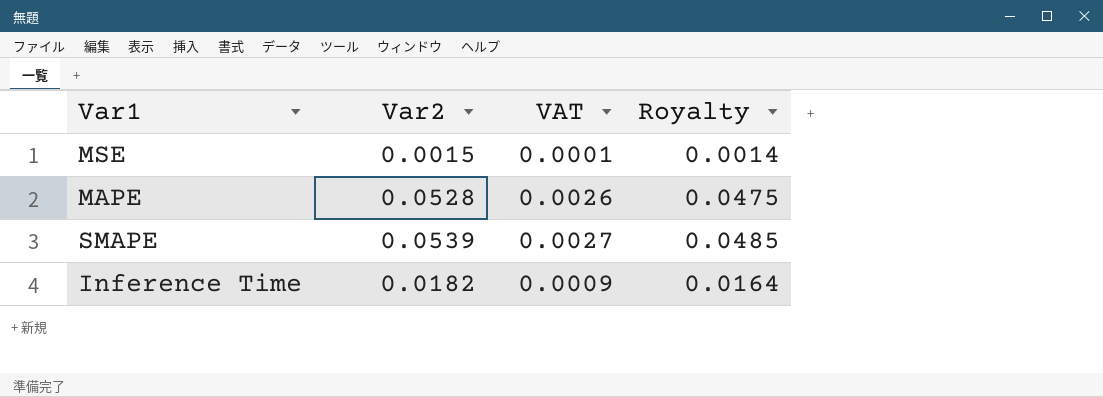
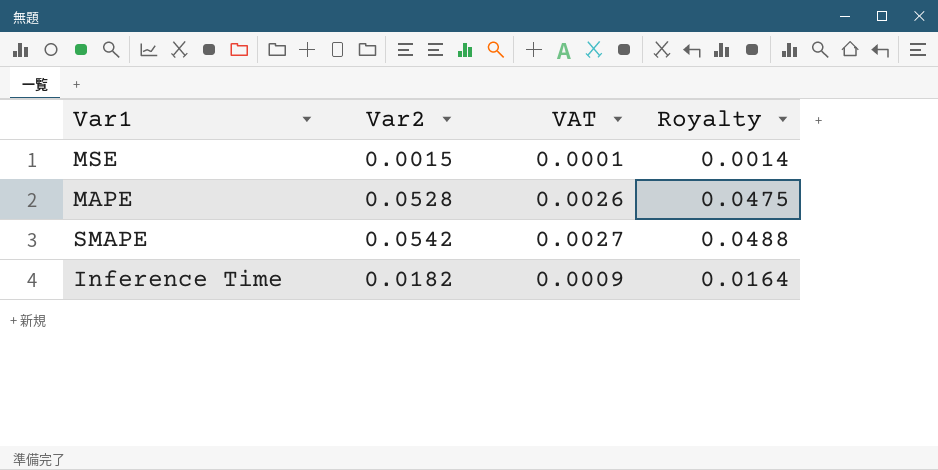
SMAPE | Var2: 0.0539 -> 0.0542
SMAPE | Royalty: 0.0485 -> 0.0488

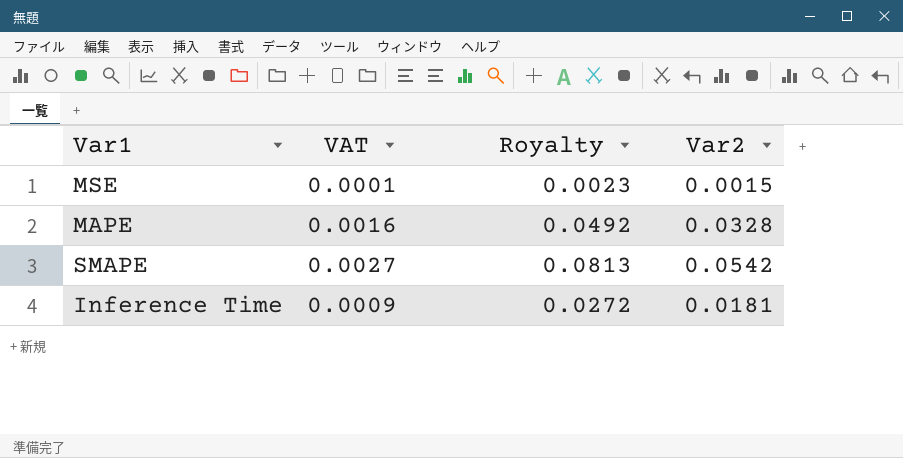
column Royalty | formula: [Var2] * 0.9 -> [Var2] * 1.5
column Var2 | position: 2 -> 4
MAPE | VAT: 0.0026 -> 0.0016
MAPE | Var2: 0.0528 -> 0.0328
Inference Time | Var2: 0.0182 -> 0.0181

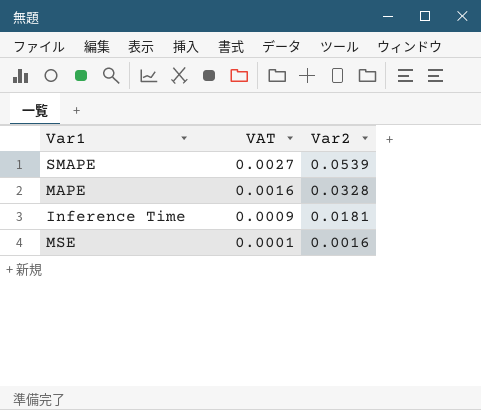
row order: none -> VAT descending
column Royalty | formula: [Var2] * 1.5 -> none
SMAPE | Var2: 0.0542 -> 0.0539
MSE | Var2: 0.0015 -> 0.0016

